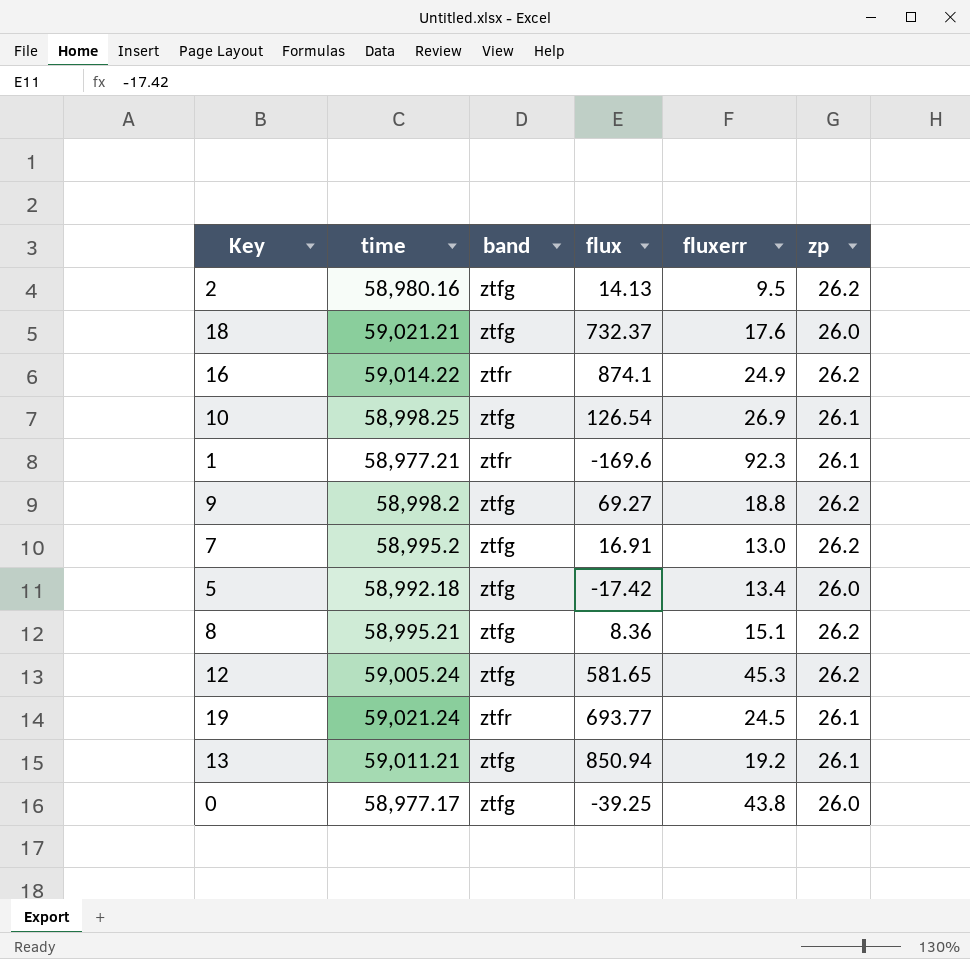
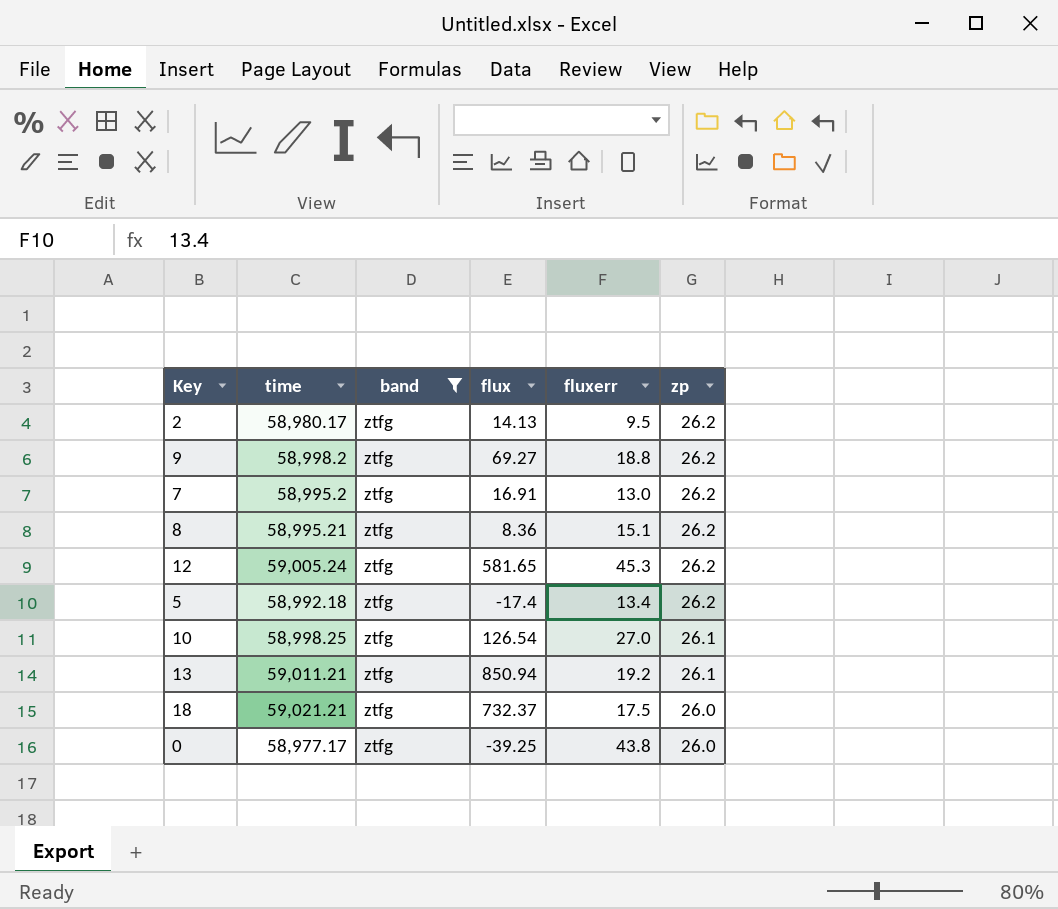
filter: none -> band = ztfg
row order: none -> zp descending
2 | time: 58,980.16 -> 58,980.17
5 | flux: -17.42 -> -17.4
5 | zp: 26.0 -> 26.2
10 | fluxerr: 26.9 -> 27.0
18 | fluxerr: 17.6 -> 17.5

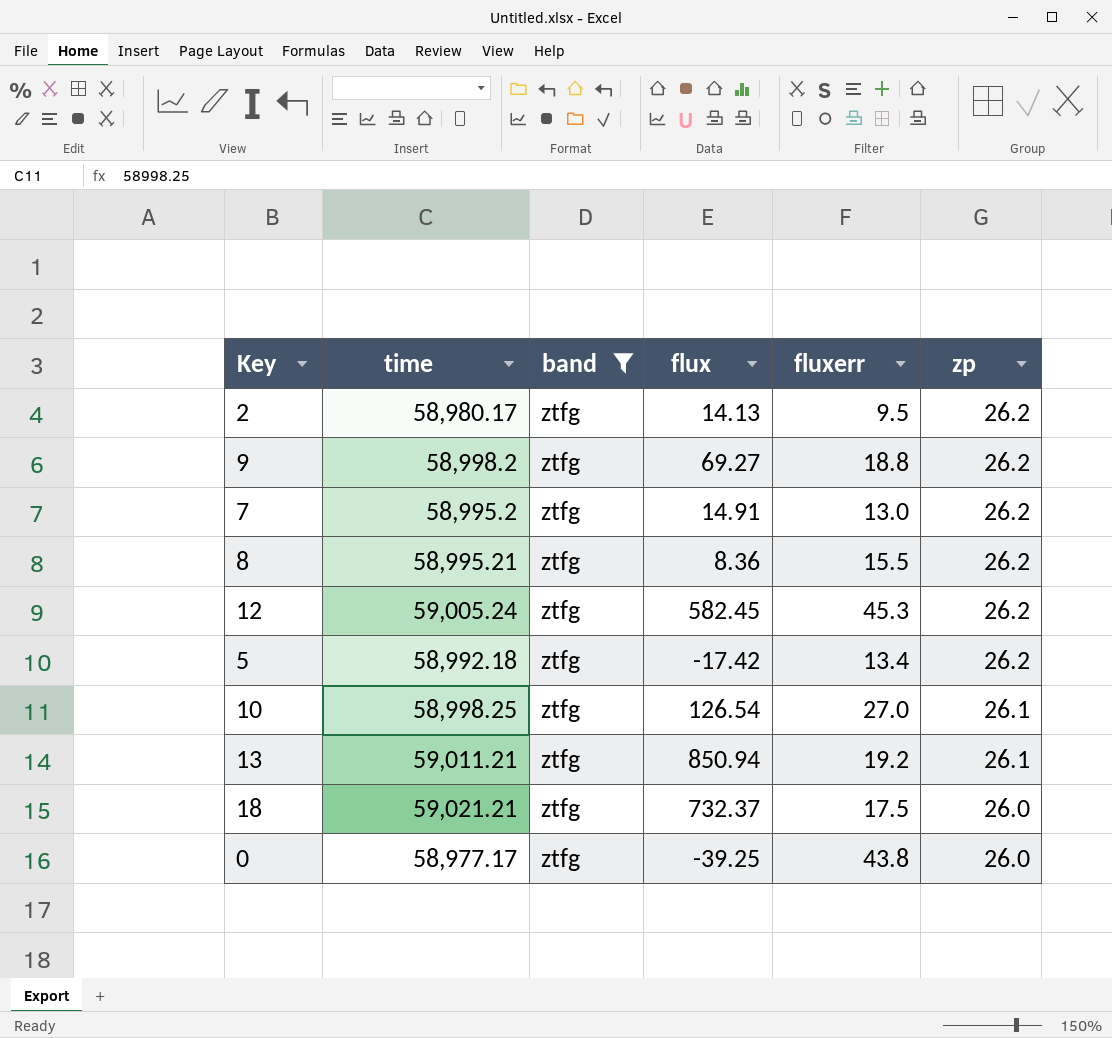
7 | flux: 16.91 -> 14.91
8 | fluxerr: 15.1 -> 15.5
12 | flux: 581.65 -> 582.45
5 | flux: -17.4 -> -17.42

